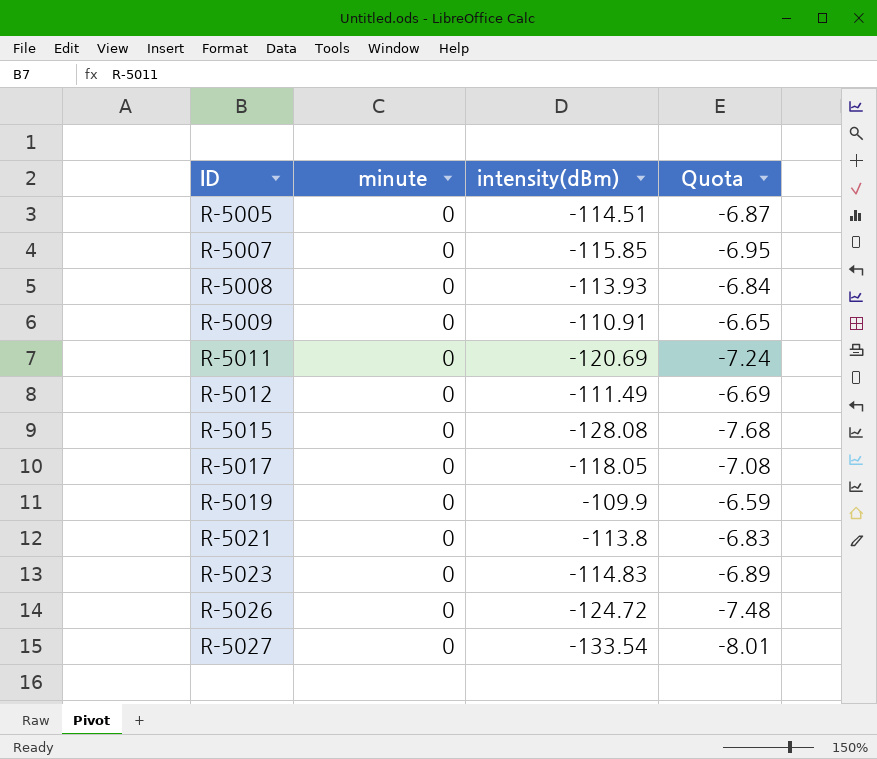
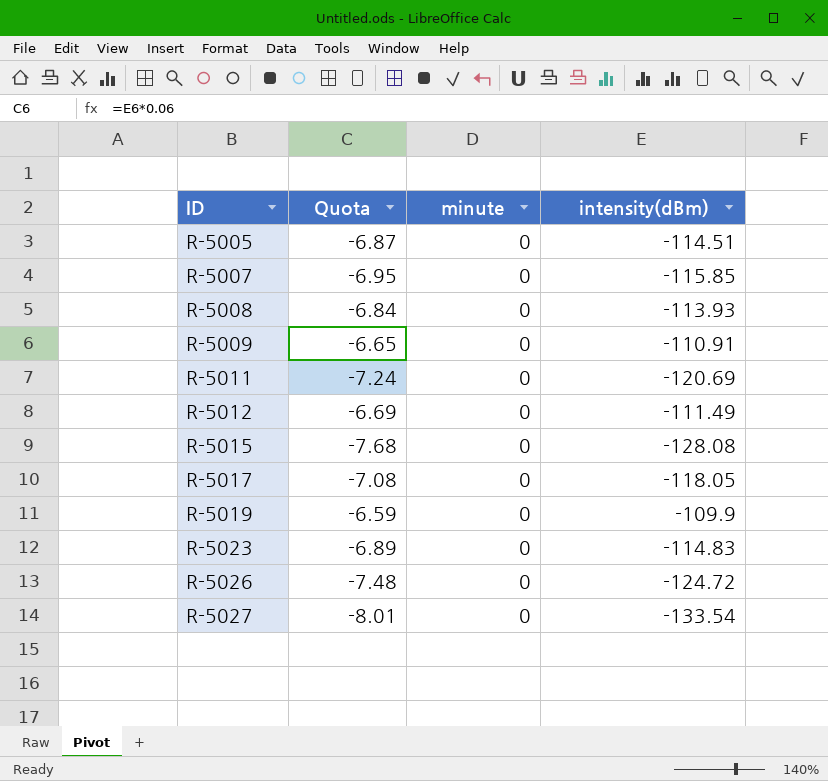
column Quota | position: 4 -> 2
row R-5021: 0 | -113.8 | -6.83 -> none

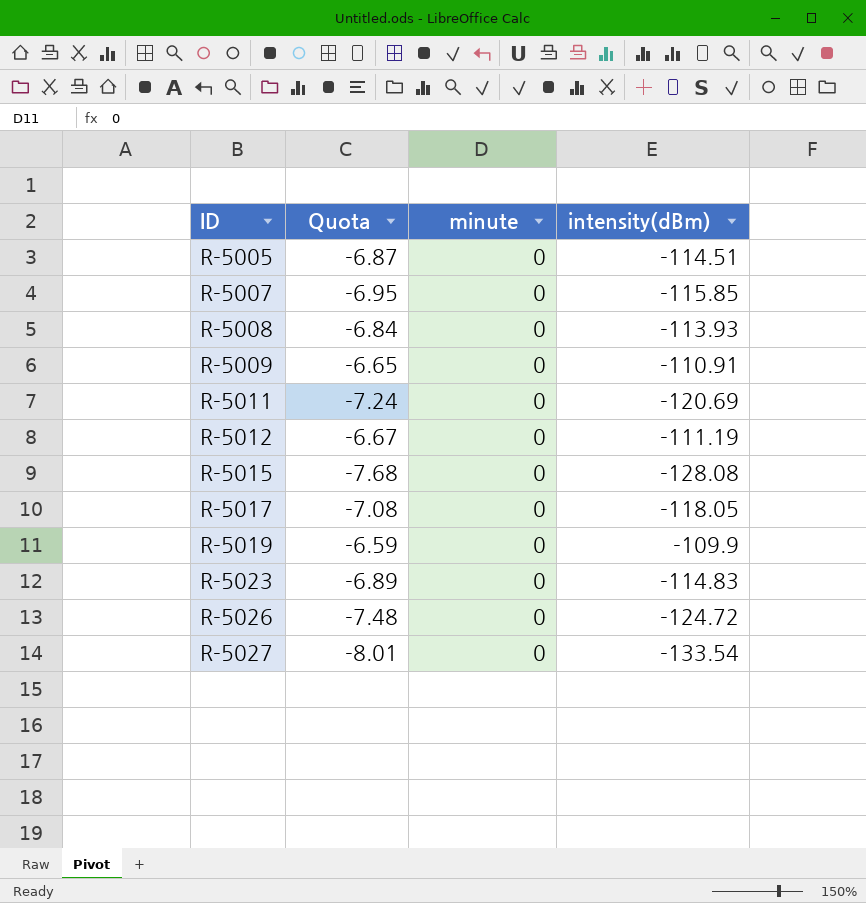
R-5012 | Quota: -6.69 -> -6.67
R-5012 | intensity(dBm): -111.49 -> -111.19

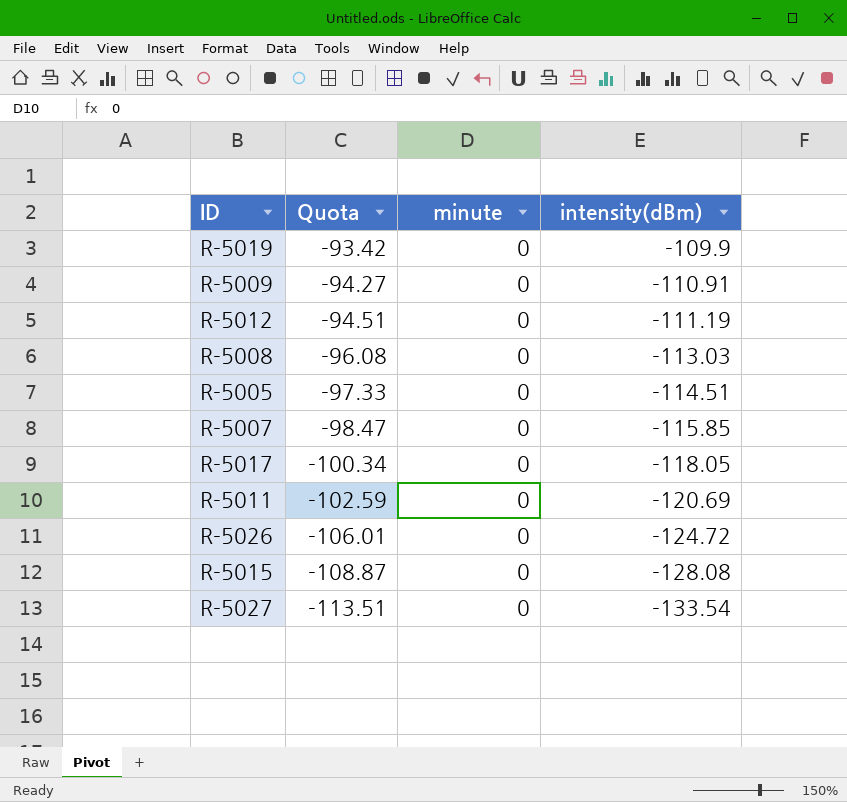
row order: ID ascending -> Quota descending
column Quota | formula: [intensity(dBm)] * 0.06 -> [intensity(dBm)] * 0.85
row R-5023: -6.89 | 0 | -114.83 -> none
R-5008 | intensity(dBm): -113.93 -> -113.03

